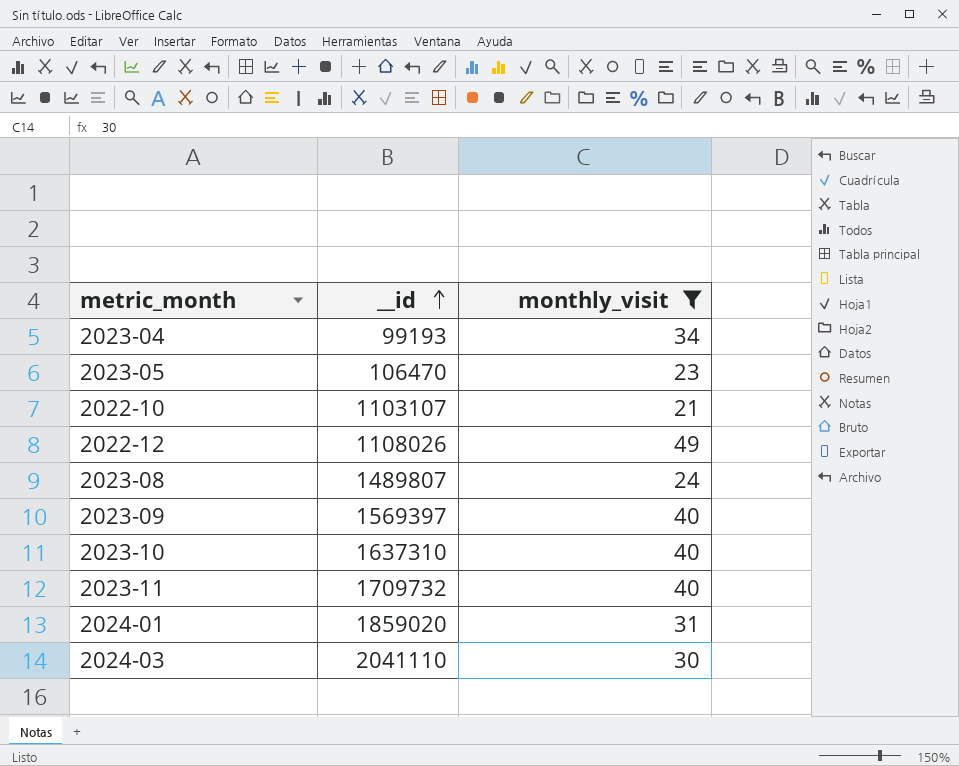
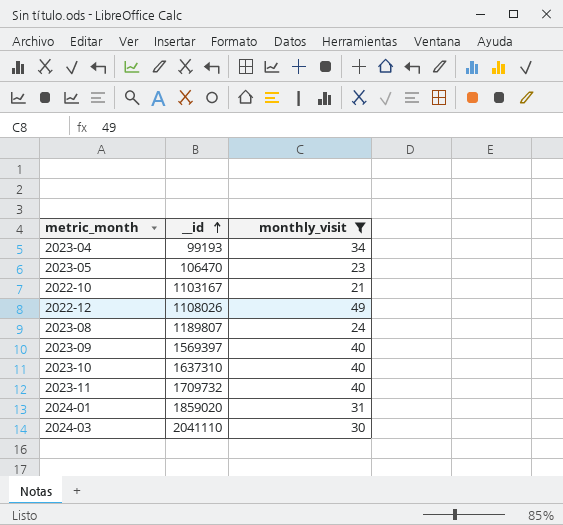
2022-10 | __id: 1103107 -> 1103167
2023-08 | __id: 1489807 -> 1189807

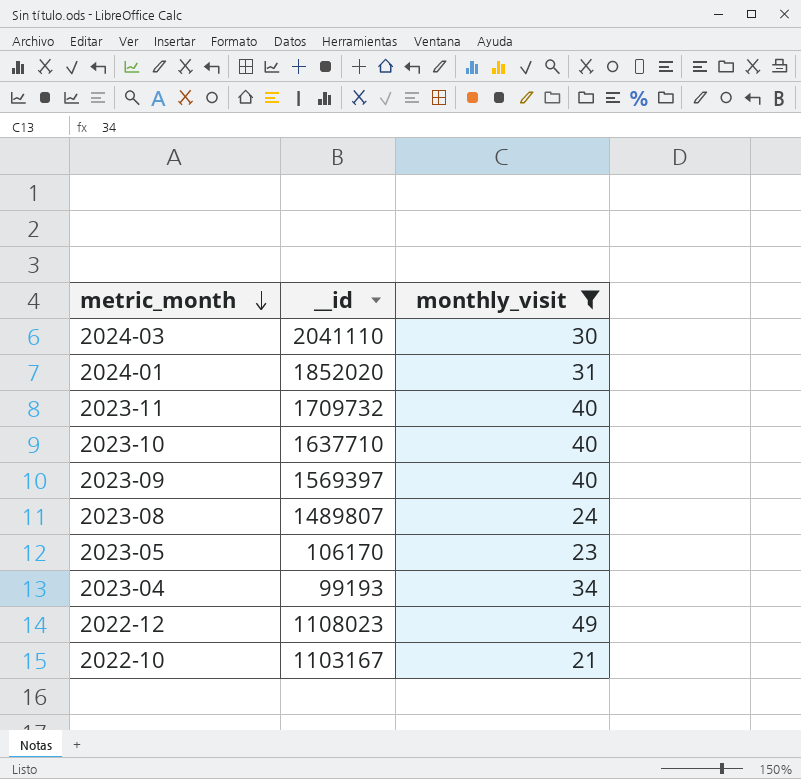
row order: __id ascending -> metric_month descending
2024-01 | __id: 1859020 -> 1852020
2023-10 | __id: 1637310 -> 1637710
2023-08 | __id: 1189807 -> 1489807
2023-05 | __id: 106470 -> 106170
2022-12 | __id: 1108026 -> 1108023

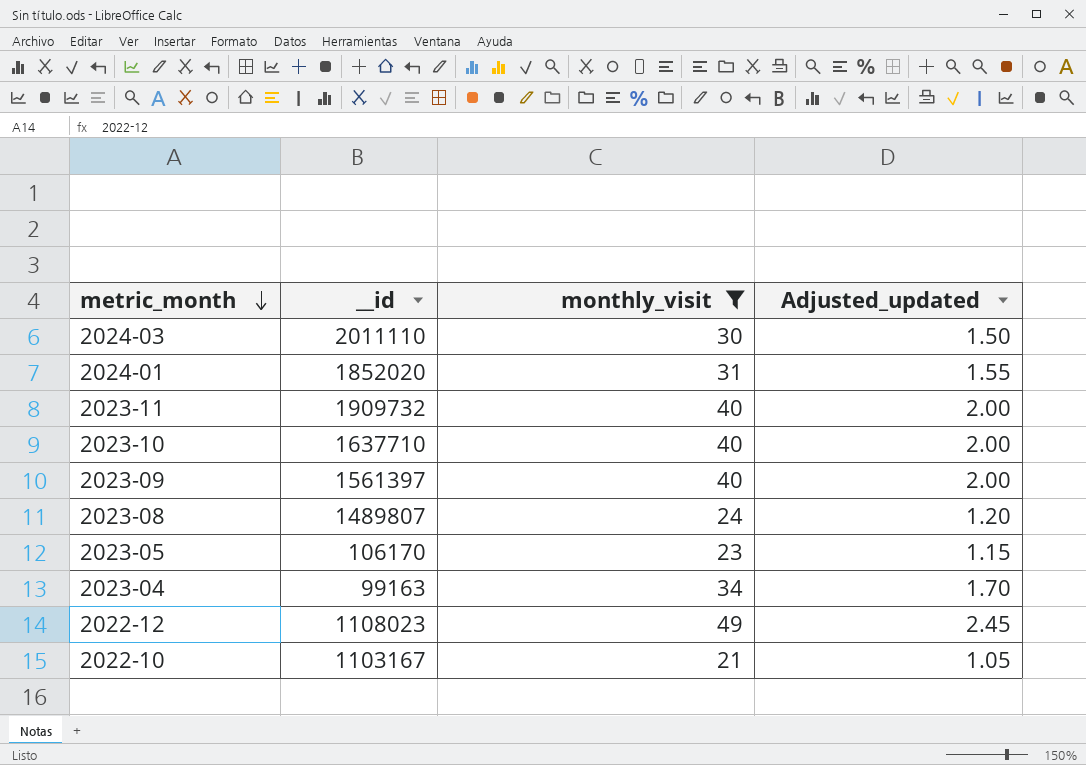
column Adjusted_updated | formula: none -> [monthly_visit] * 0.05
2024-03 | __id: 2041110 -> 2011110
2023-11 | __id: 1709732 -> 1909732
2023-09 | __id: 1569397 -> 1561397
2023-04 | __id: 99193 -> 99163

